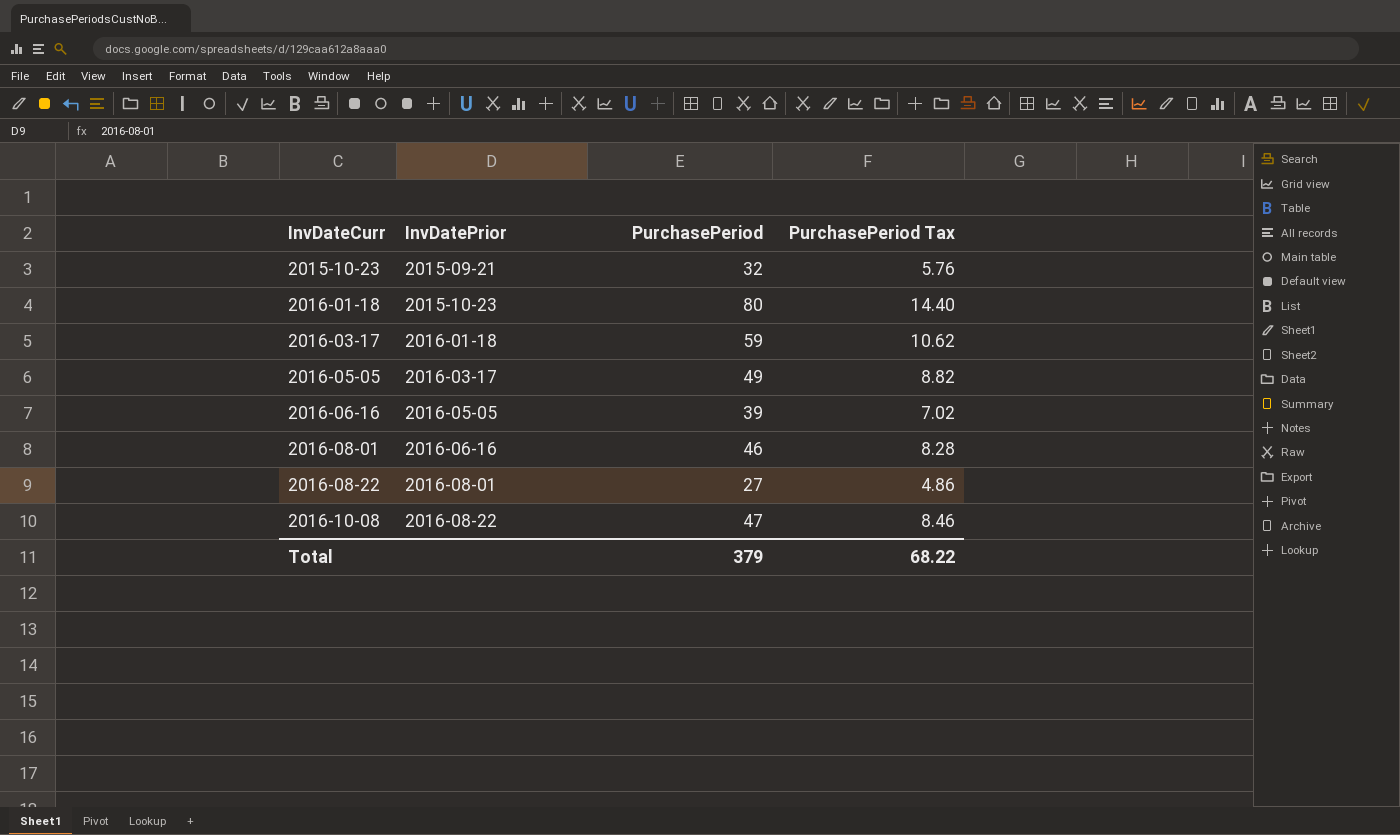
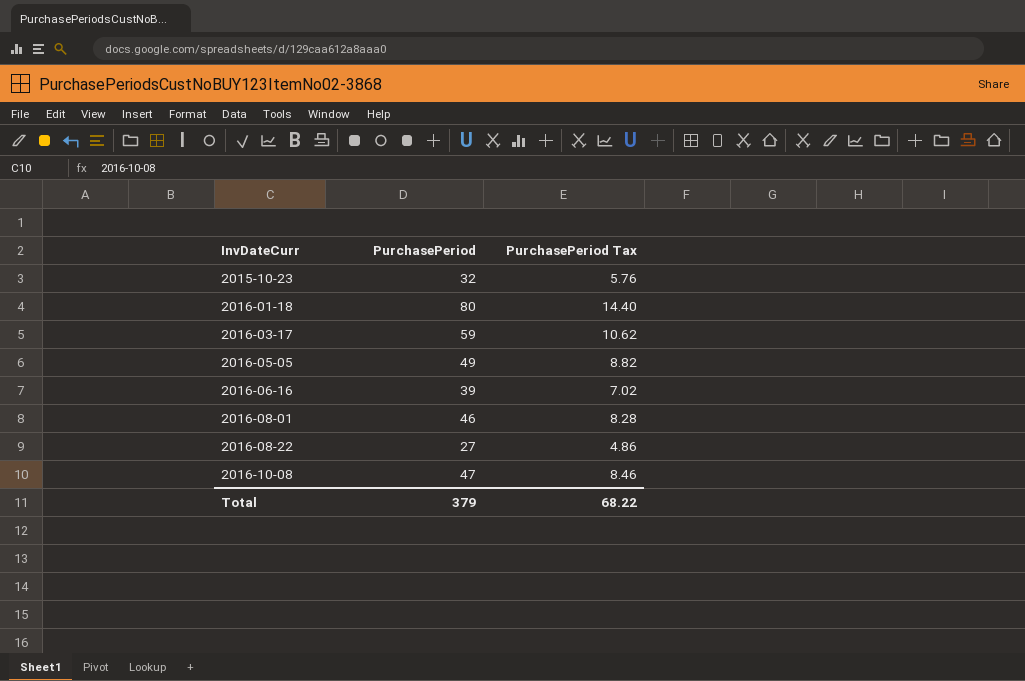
column InvDatePrior | position: 2 -> none

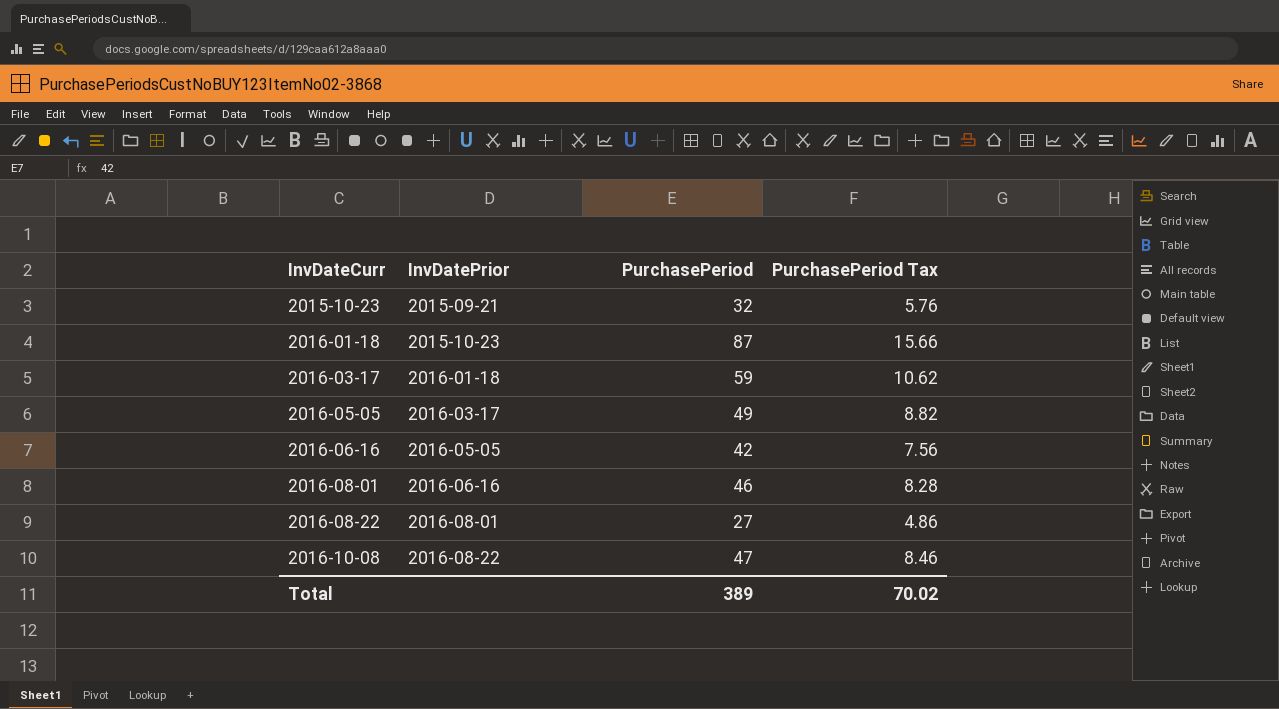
column InvDatePrior | position: none -> 2
2016-01-18 | PurchasePeriod: 80 -> 87
2016-01-18 | PurchasePeriod Tax: 14.40 -> 15.66
2016-06-16 | PurchasePeriod: 39 -> 42
2016-06-16 | PurchasePeriod Tax: 7.02 -> 7.56
Total | PurchasePeriod: 379 -> 389
Total | PurchasePeriod Tax: 68.22 -> 70.02

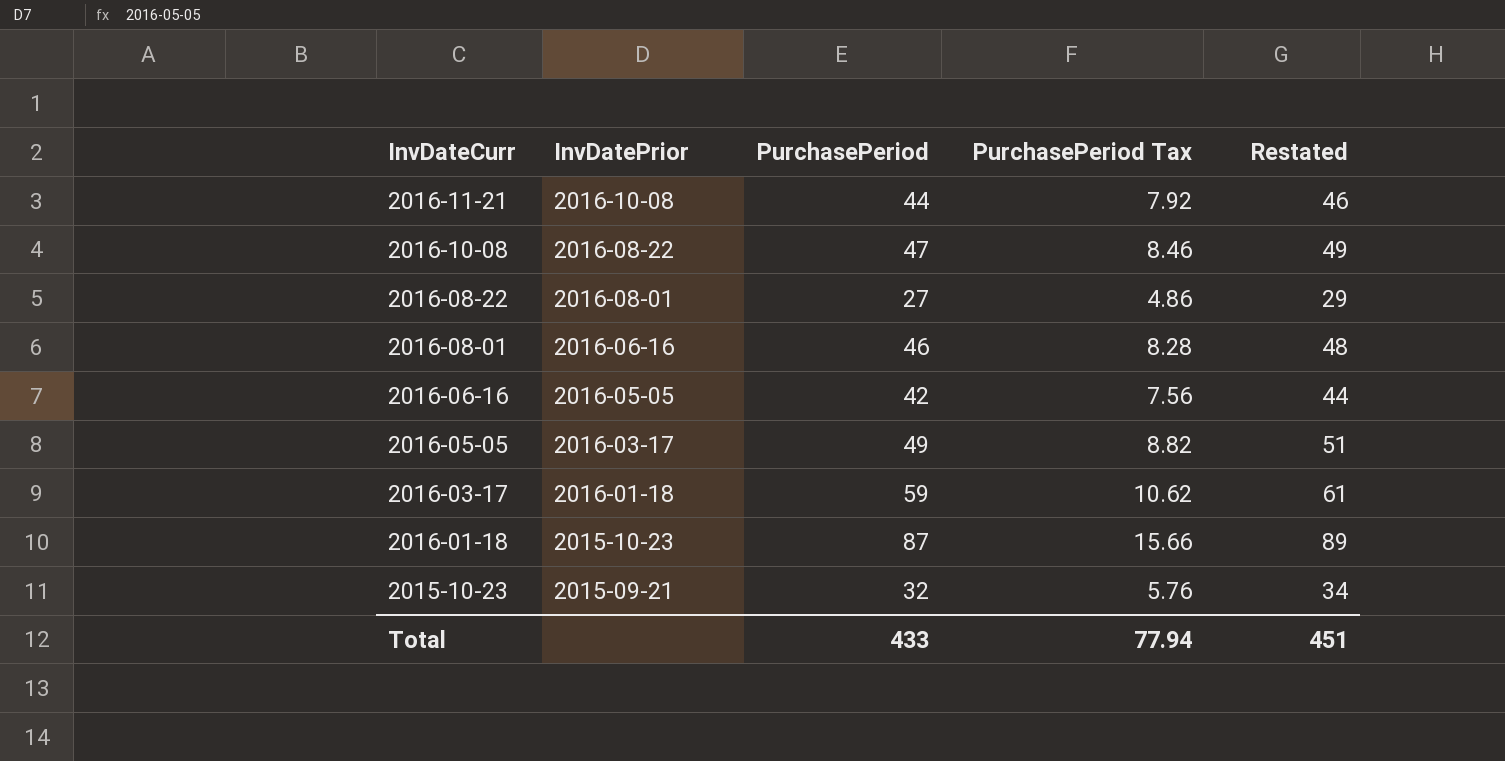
row order: InvDateCurr ascending -> InvDateCurr descending
column Restated | formula: none -> [PurchasePeriod] + 2
row 2016-11-21: none -> 2016-10-08 | 44 | 7.92 | 46
Total | PurchasePeriod: 389 -> 433
Total | PurchasePeriod Tax: 70.02 -> 77.94

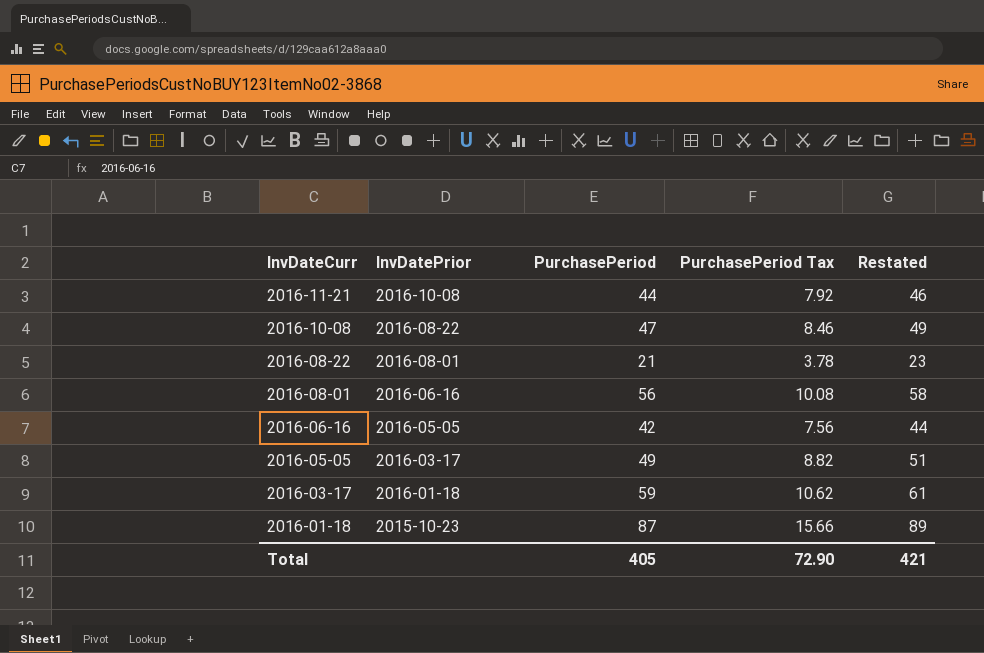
row 2015-10-23: 2015-09-21 | 32 | 5.76 | 34 -> none
2016-08-22 | PurchasePeriod: 27 -> 21
2016-08-22 | PurchasePeriod Tax: 4.86 -> 3.78
2016-08-22 | Restated: 29 -> 23
2016-08-01 | PurchasePeriod: 46 -> 56
2016-08-01 | PurchasePeriod Tax: 8.28 -> 10.08
2016-08-01 | Restated: 48 -> 58
Total | PurchasePeriod: 433 -> 405
Total | PurchasePeriod Tax: 77.94 -> 72.90
Total | Restated: 451 -> 421

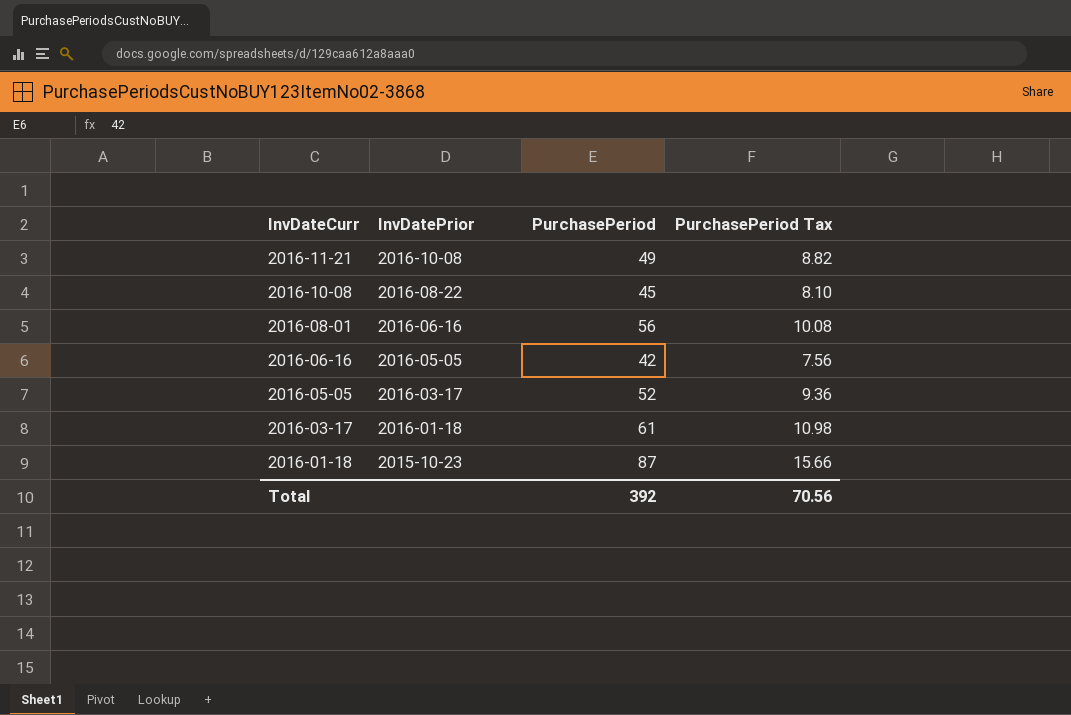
column Restated | formula: [PurchasePeriod] + 2 -> none
row 2016-08-22: 2016-08-01 | 21 | 3.78 | 23 -> none
2016-11-21 | PurchasePeriod: 44 -> 49
2016-11-21 | PurchasePeriod Tax: 7.92 -> 8.82
2016-10-08 | PurchasePeriod: 47 -> 45
2016-10-08 | PurchasePeriod Tax: 8.46 -> 8.10
2016-05-05 | PurchasePeriod: 49 -> 52
2016-05-05 | PurchasePeriod Tax: 8.82 -> 9.36
2016-03-17 | PurchasePeriod: 59 -> 61
2016-03-17 | PurchasePeriod Tax: 10.62 -> 10.98
Total | PurchasePeriod: 405 -> 392
Total | PurchasePeriod Tax: 72.90 -> 70.56

